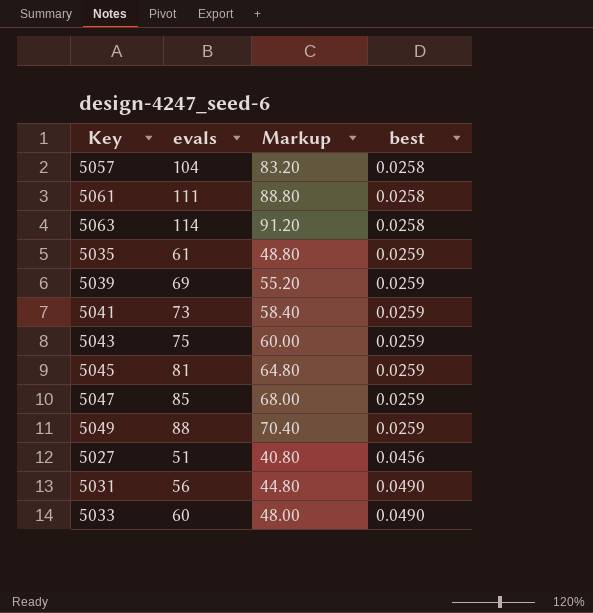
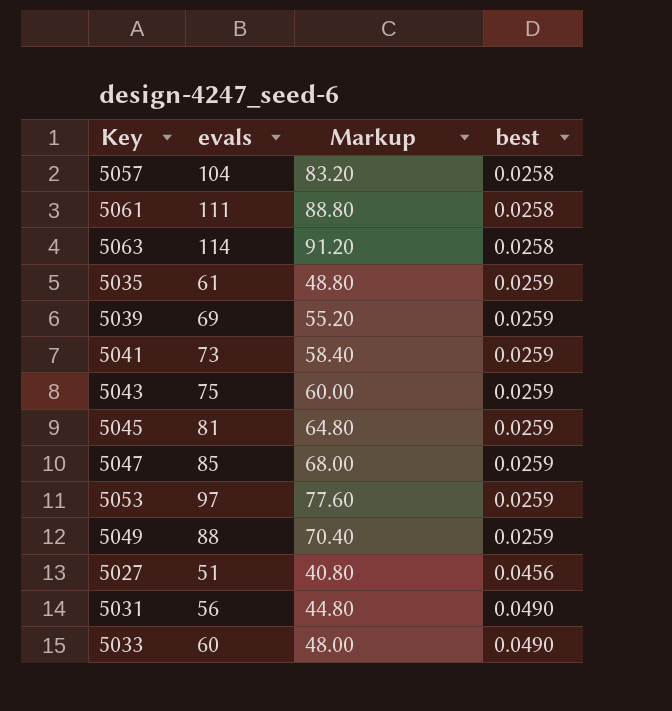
row 5053: none -> 97 | 77.60 | 0.0259

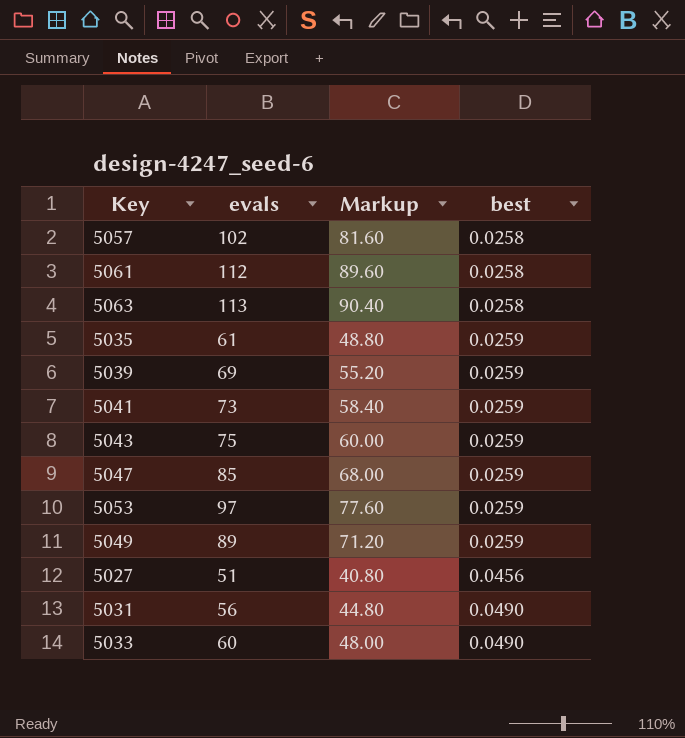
row 5045: 81 | 64.80 | 0.0259 -> none
5057 | evals: 104 -> 102
5057 | Markup: 83.20 -> 81.60
5061 | evals: 111 -> 112
5061 | Markup: 88.80 -> 89.60
5063 | evals: 114 -> 113
5063 | Markup: 91.20 -> 90.40
5049 | evals: 88 -> 89
5049 | Markup: 70.40 -> 71.20

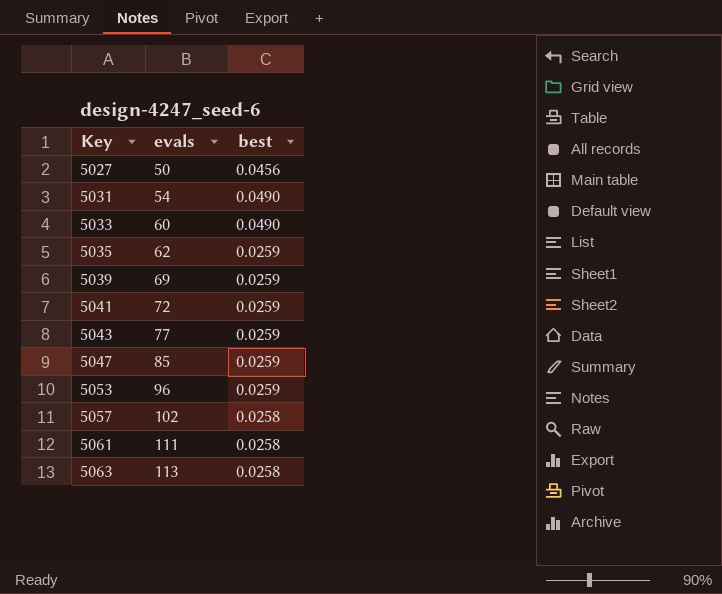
row order: best ascending -> Key ascending
column Markup | formula: [evals] * 0.8 -> none
row 5049: 89 | 71.20 | 0.0259 -> none
5027 | evals: 51 -> 50
5031 | evals: 56 -> 54
5035 | evals: 61 -> 62
5041 | evals: 73 -> 72
5043 | evals: 75 -> 77
5053 | evals: 97 -> 96
5061 | evals: 112 -> 111

